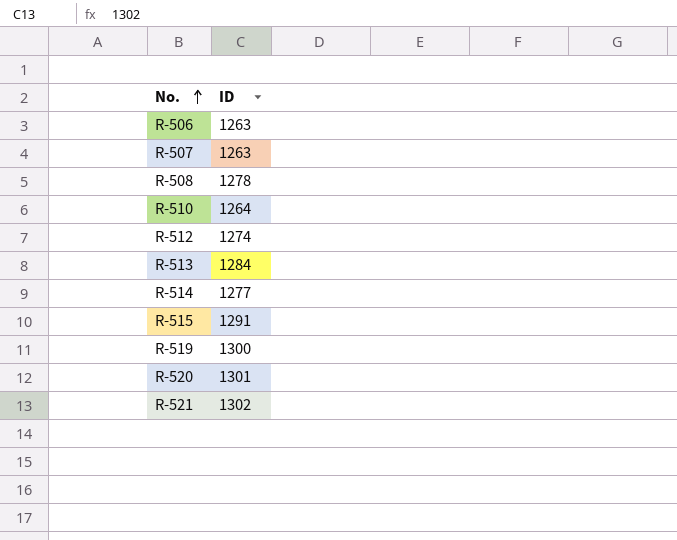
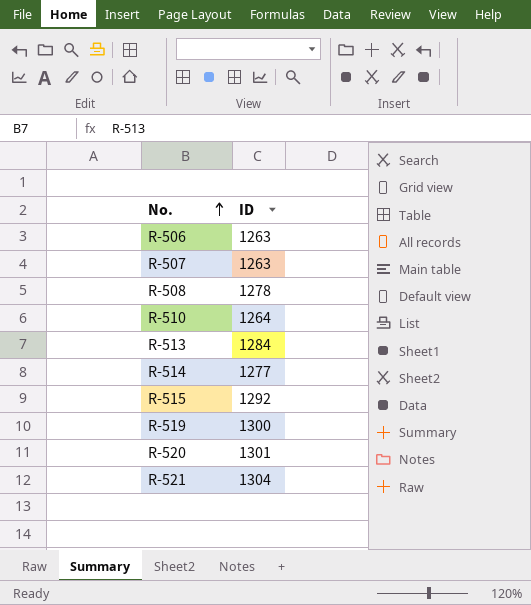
row R-512: 1274 -> none
R-515 | ID: 1291 -> 1292
R-521 | ID: 1302 -> 1304

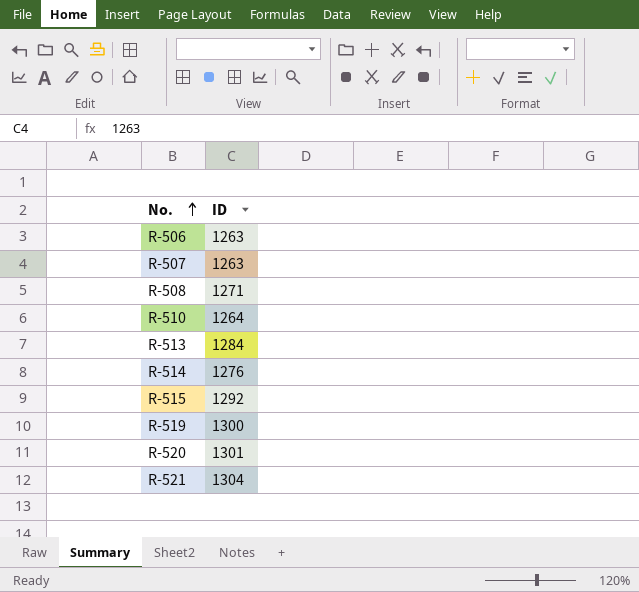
R-508 | ID: 1278 -> 1271
R-514 | ID: 1277 -> 1276

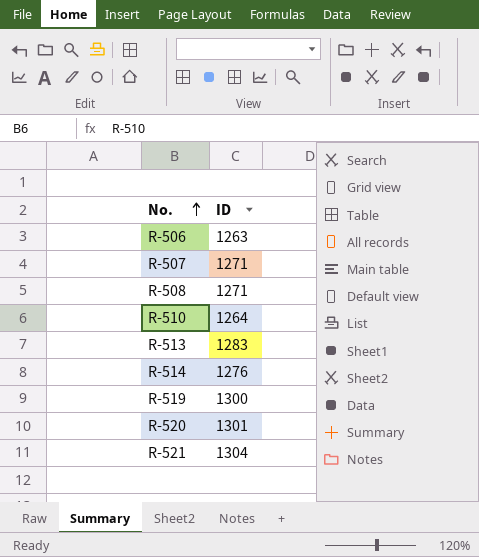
row R-515: 1292 -> none
R-507 | ID: 1263 -> 1271
R-513 | ID: 1284 -> 1283

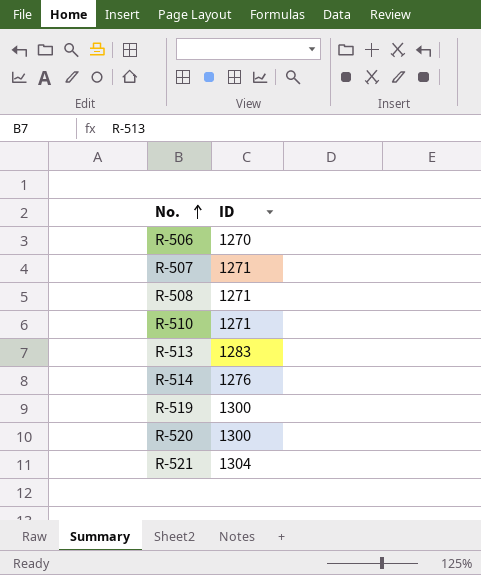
R-506 | ID: 1263 -> 1270
R-510 | ID: 1264 -> 1271
R-520 | ID: 1301 -> 1300

